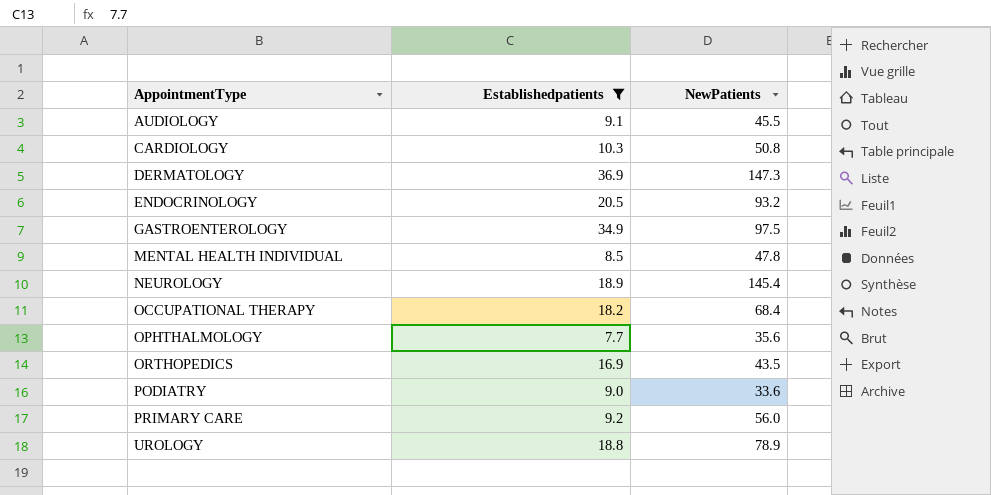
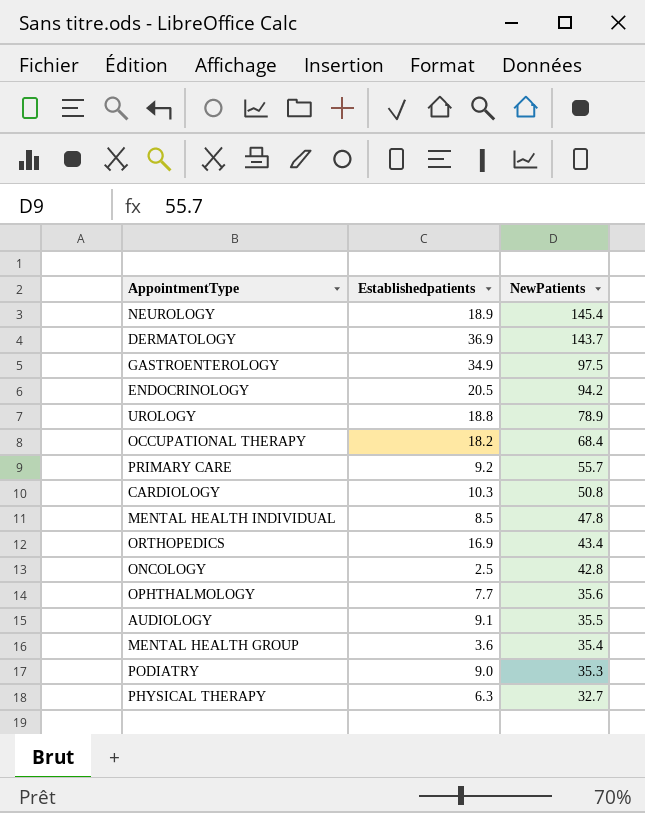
filter: Establishedpatients >= 7.7 -> none
row order: AppointmentType ascending -> NewPatients descending
DERMATOLOGY | NewPatients: 147.3 -> 143.7
ENDOCRINOLOGY | NewPatients: 93.2 -> 94.2
PRIMARY CARE | NewPatients: 56.0 -> 55.7
ORTHOPEDICS | NewPatients: 43.5 -> 43.4
AUDIOLOGY | NewPatients: 45.5 -> 35.5
PODIATRY | NewPatients: 33.6 -> 35.3

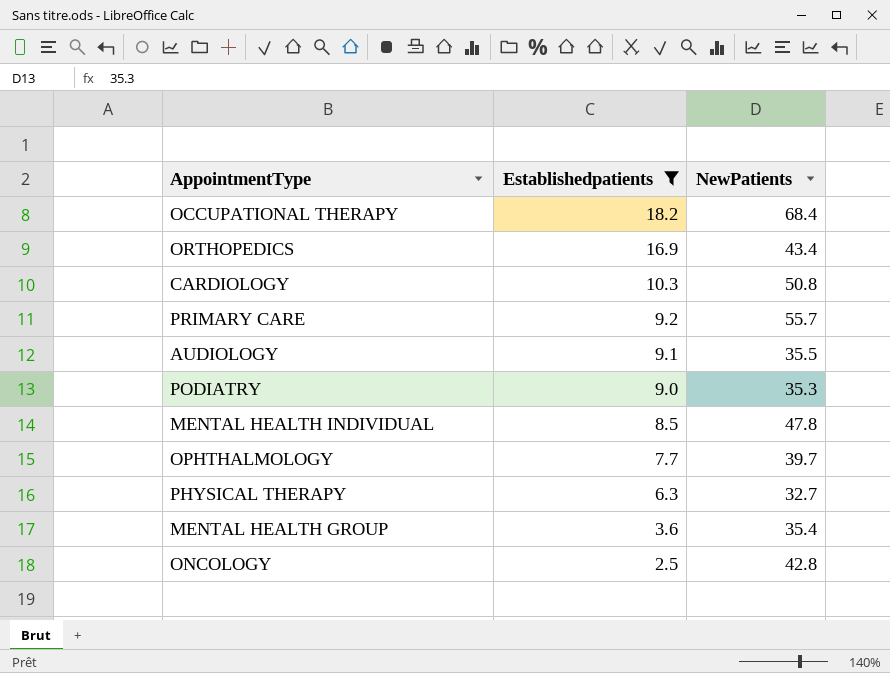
filter: none -> Establishedpatients <= 18.2
row order: NewPatients descending -> Establishedpatients descending
OPHTHALMOLOGY | NewPatients: 35.6 -> 39.7

